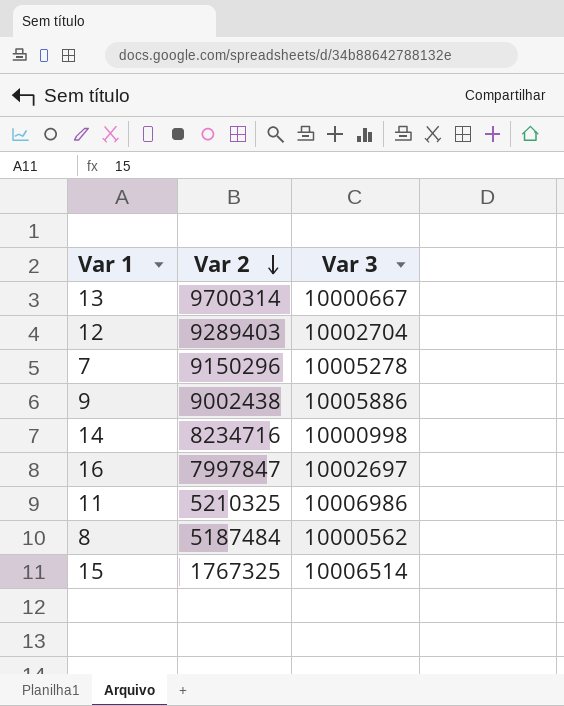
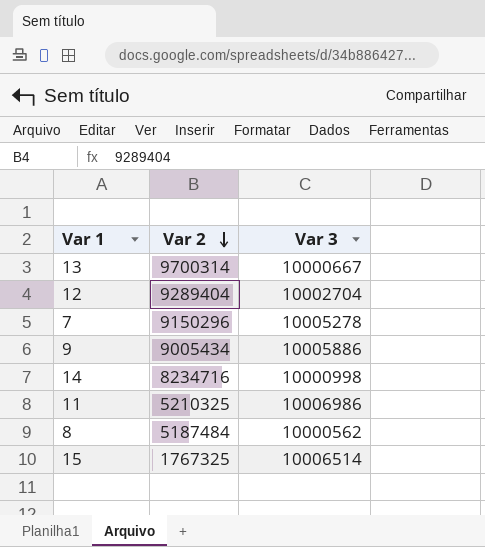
row 16: 7997847 | 10002697 -> none
12 | Var 2: 9289403 -> 9289404
9 | Var 2: 9002438 -> 9005434

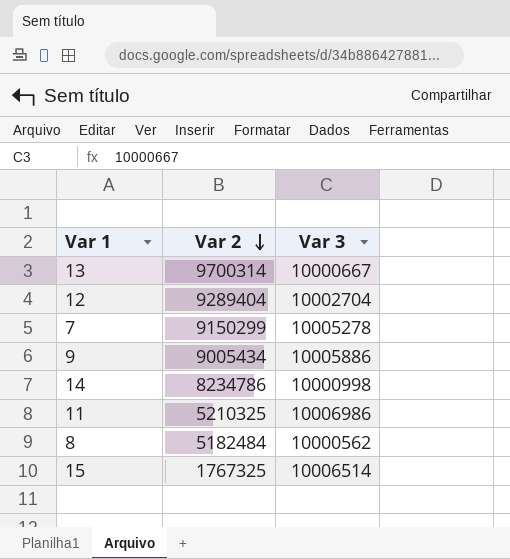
7 | Var 2: 9150296 -> 9150299
14 | Var 2: 8234716 -> 8234786
8 | Var 2: 5187484 -> 5182484

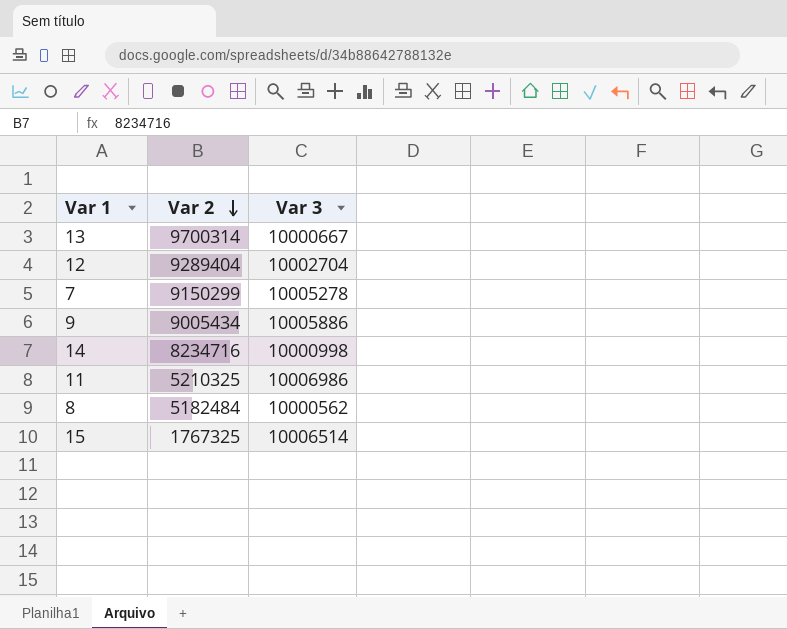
14 | Var 2: 8234786 -> 8234716

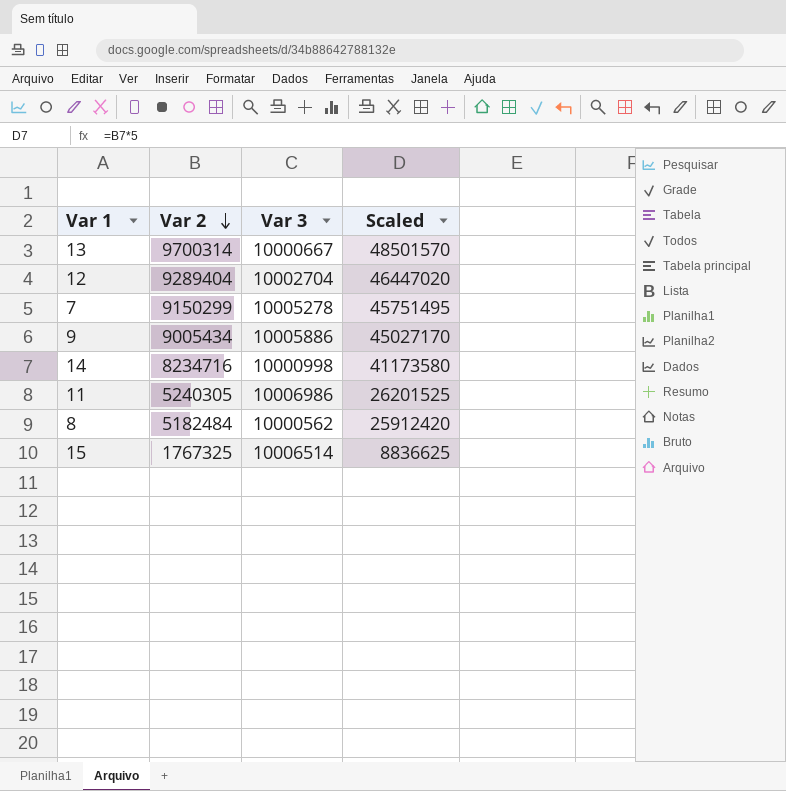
column Scaled | formula: none -> [Var 2] * 5
11 | Var 2: 5210325 -> 5240305

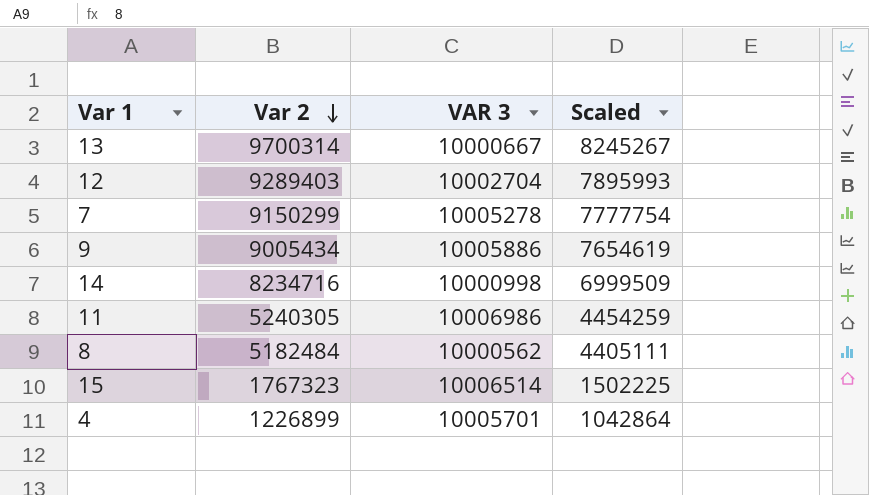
column name: Var 3 -> VAR 3
column Scaled | formula: [Var 2] * 5 -> [Var 2] * 0.85
12 | Var 2: 9289404 -> 9289403
15 | Var 2: 1767325 -> 1767323
row 4: none -> 1226899 | 10005701 | 1042864

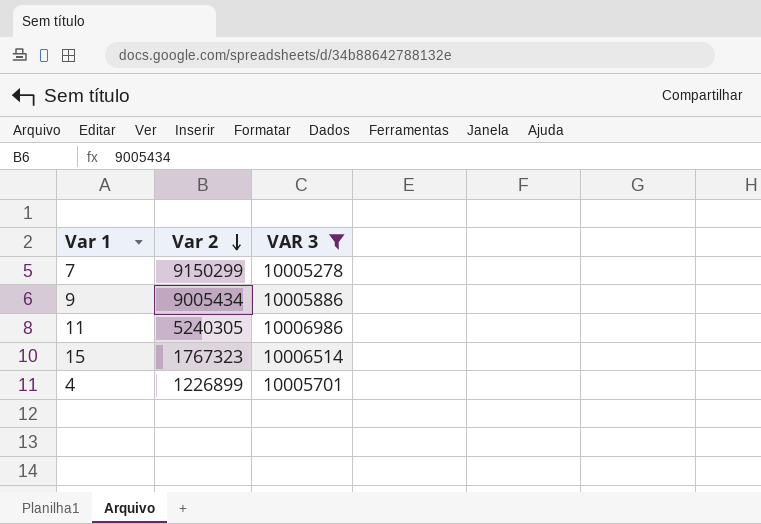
filter: none -> VAR 3 >= 10005278
column Scaled | formula: [Var 2] * 0.85 -> none

